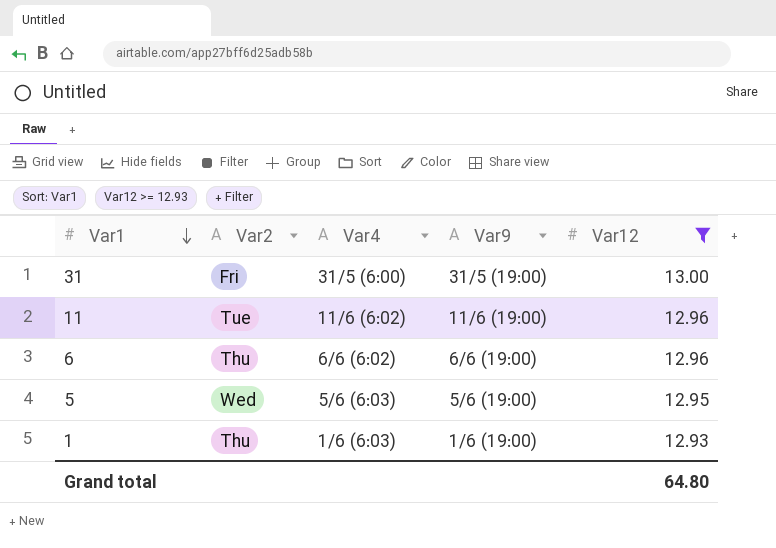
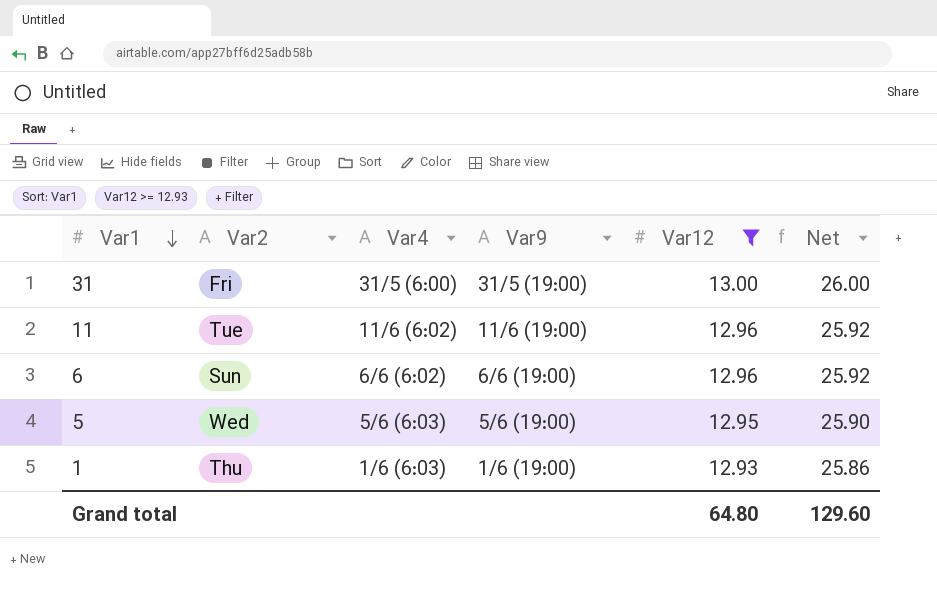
column Net | formula: none -> [Var12] * 2
6 | Var2: Thu -> Sun

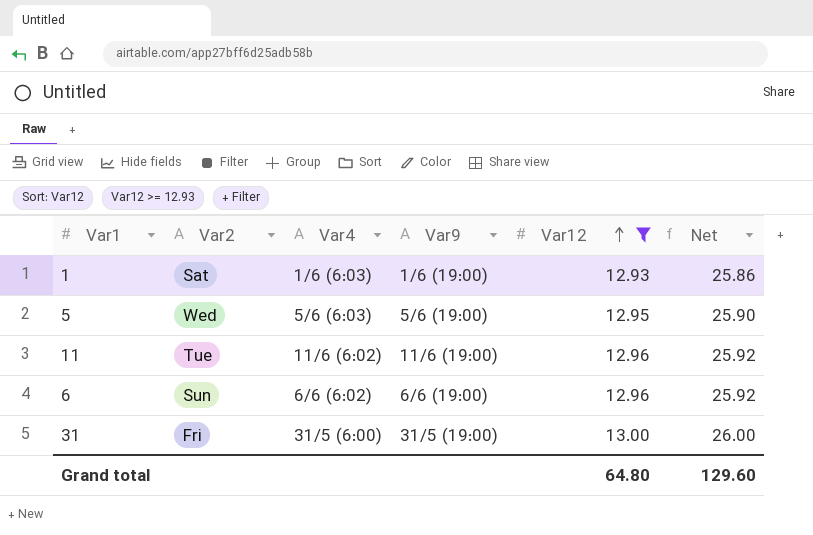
row order: Var1 descending -> Var12 ascending
1 | Var2: Thu -> Sat

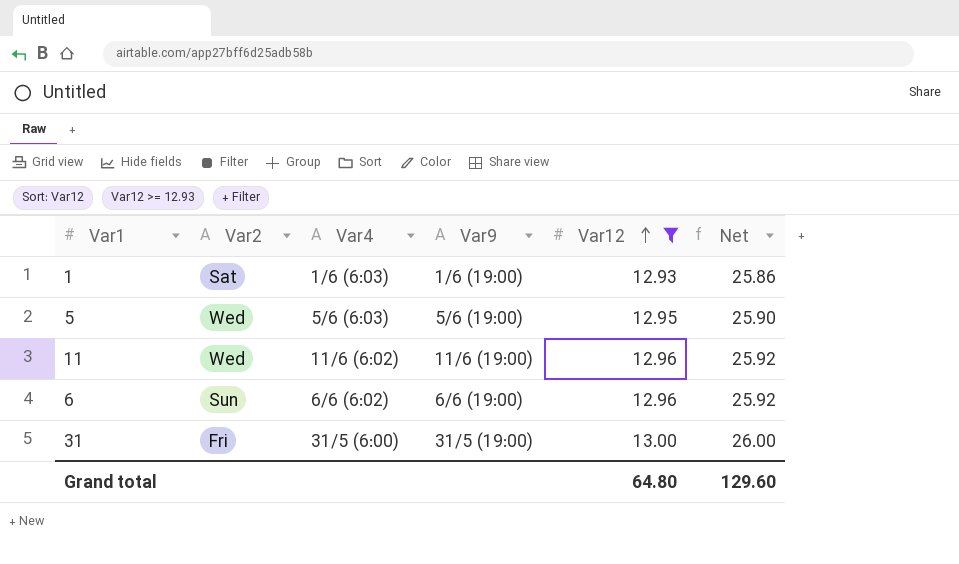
11 | Var2: Tue -> Wed

